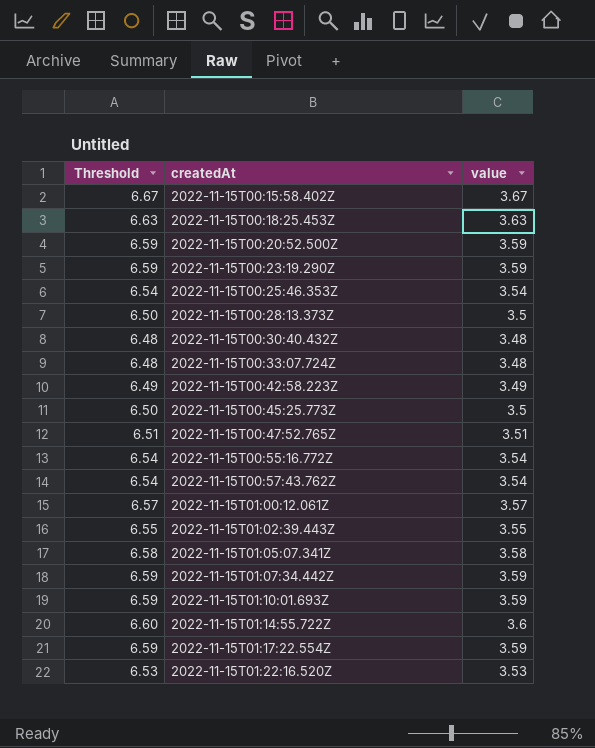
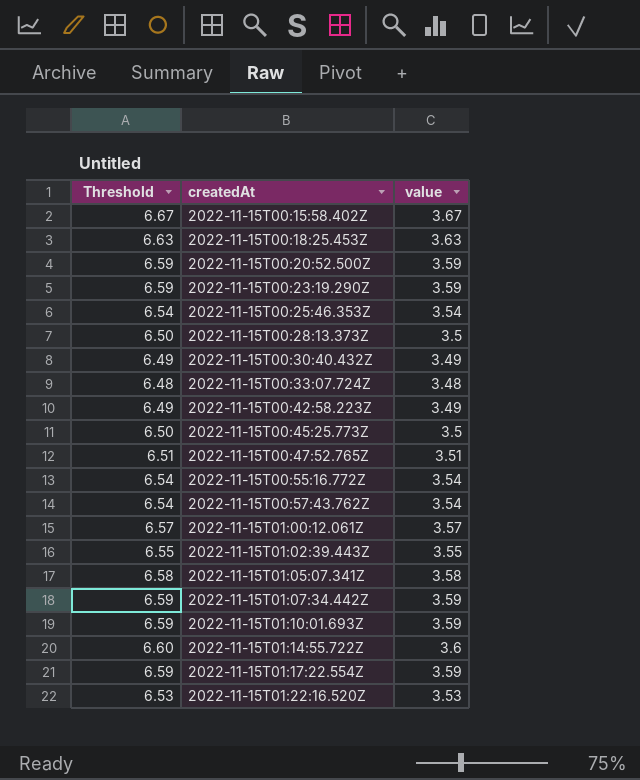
2022-11-15T00:30:40.432Z | Threshold: 6.48 -> 6.49
2022-11-15T00:30:40.432Z | value: 3.48 -> 3.49

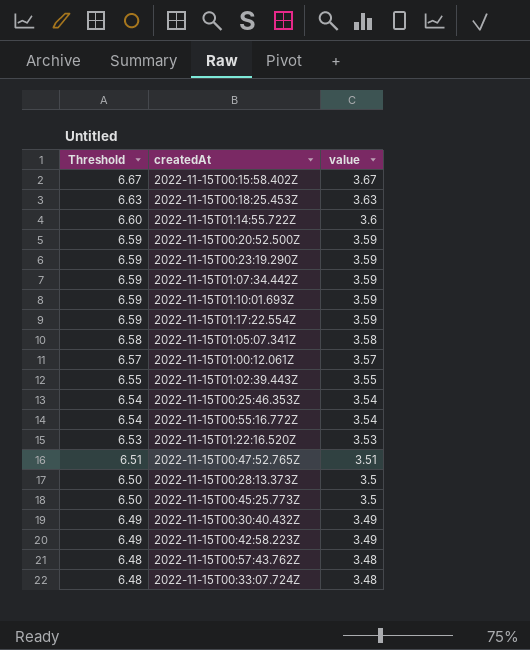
row order: createdAt ascending -> Threshold descending
2022-11-15T00:57:43.762Z | Threshold: 6.54 -> 6.48
2022-11-15T00:57:43.762Z | value: 3.54 -> 3.48

